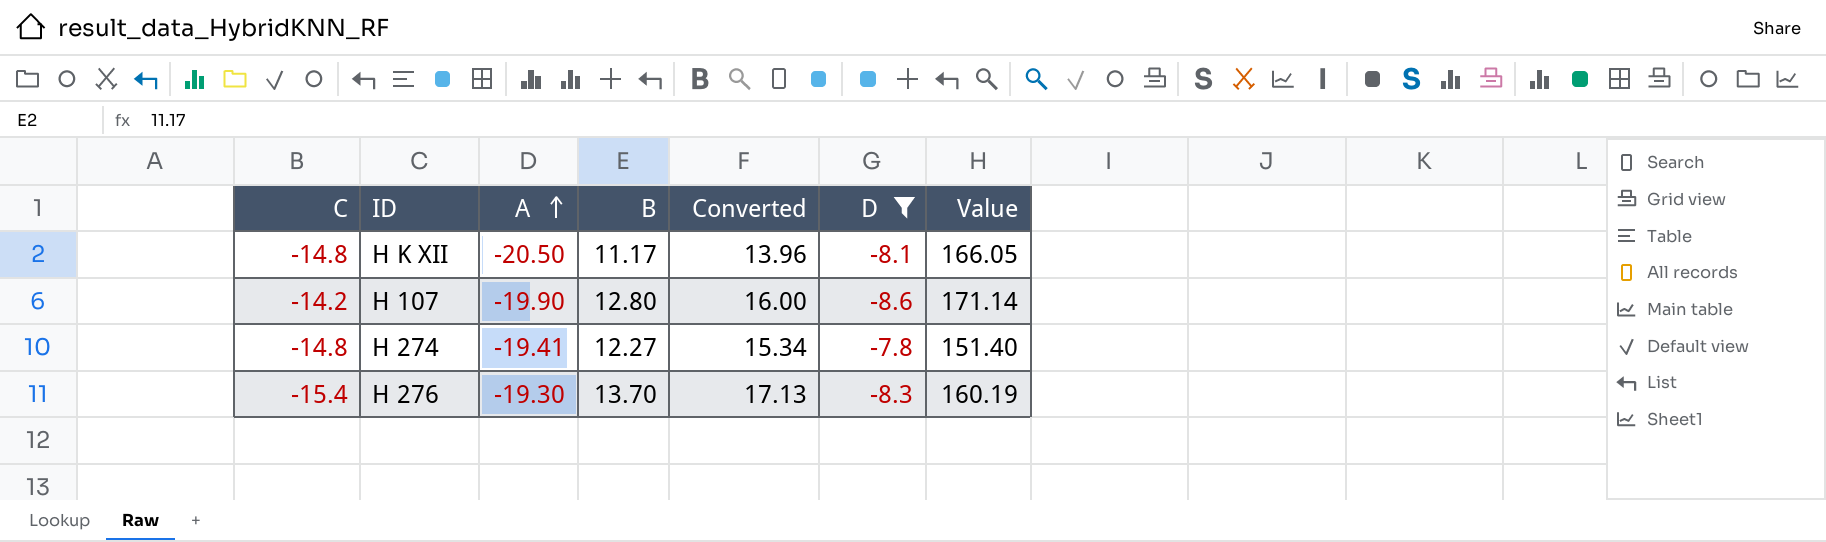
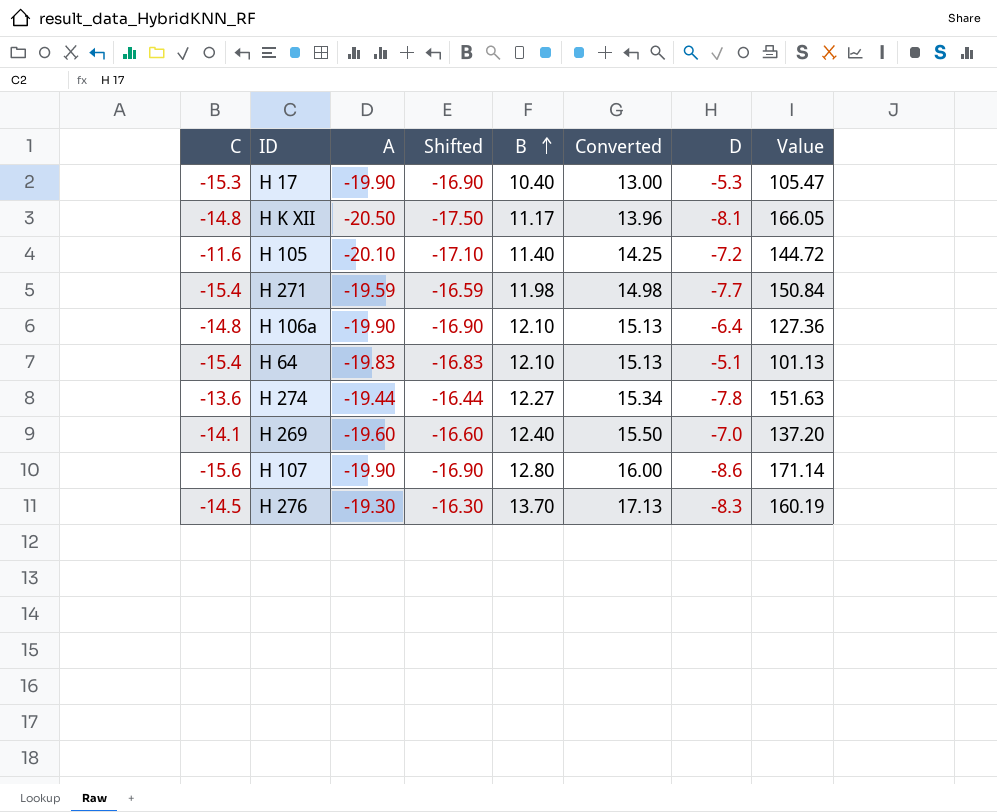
filter: D <= -7.8 -> none
row order: A ascending -> B ascending
column Shifted | formula: none -> [A] + 3
H 274 | C: -14.8 -> -13.6
H 274 | A: -19.41 -> -19.44
H 274 | Value: 151.40 -> 151.63
H 107 | C: -14.2 -> -15.6
H 276 | C: -15.4 -> -14.5

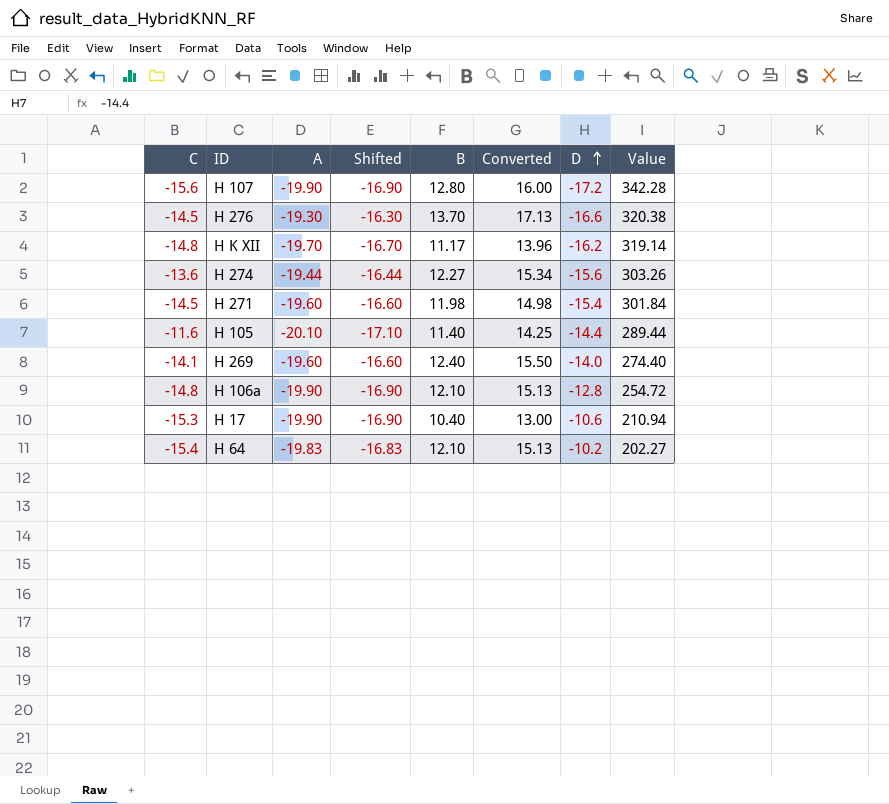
row order: B ascending -> D ascending
H 107 | D: -8.6 -> -17.2
H 107 | Value: 171.14 -> 342.28
H 276 | D: -8.3 -> -16.6
H 276 | Value: 160.19 -> 320.38
H K XII | A: -20.50 -> -19.70
H K XII | Shifted: -17.50 -> -16.70
H K XII | D: -8.1 -> -16.2
H K XII | Value: 166.05 -> 319.14
H 274 | D: -7.8 -> -15.6
H 274 | Value: 151.63 -> 303.26
H 271 | C: -15.4 -> -14.5
H 271 | A: -19.59 -> -19.60
H 271 | Shifted: -16.59 -> -16.60
H 271 | D: -7.7 -> -15.4
H 271 | Value: 150.84 -> 301.84
H 105 | D: -7.2 -> -14.4
H 105 | Value: 144.72 -> 289.44
H 269 | D: -7.0 -> -14.0
H 269 | Value: 137.20 -> 274.40
H 106a | D: -6.4 -> -12.8
H 106a | Value: 127.36 -> 254.72
H 17 | D: -5.3 -> -10.6
H 17 | Value: 105.47 -> 210.94
H 64 | D: -5.1 -> -10.2
H 64 | Value: 101.13 -> 202.27

